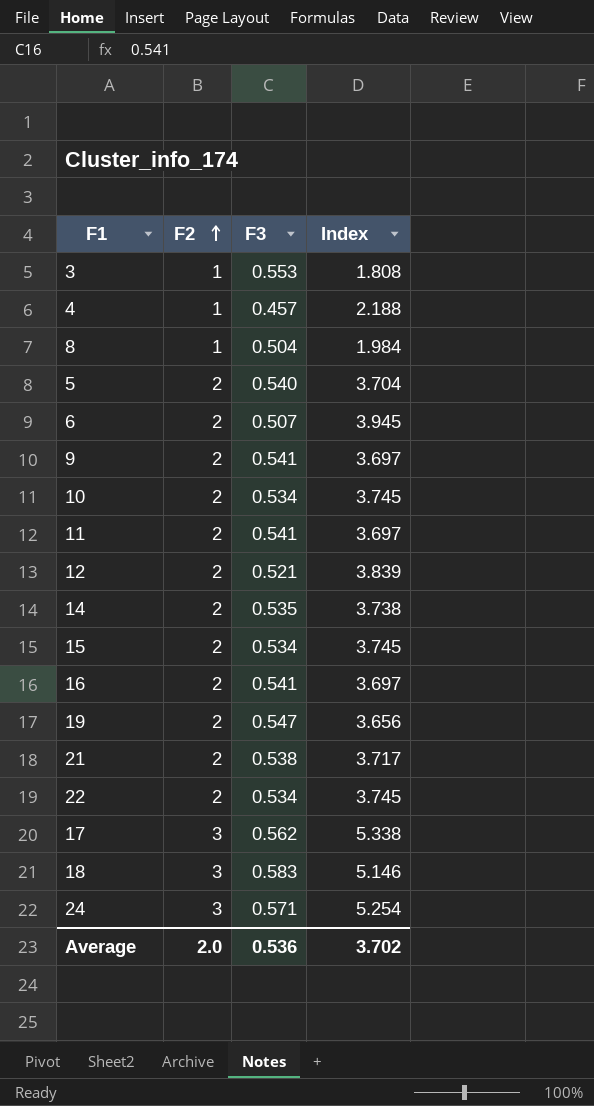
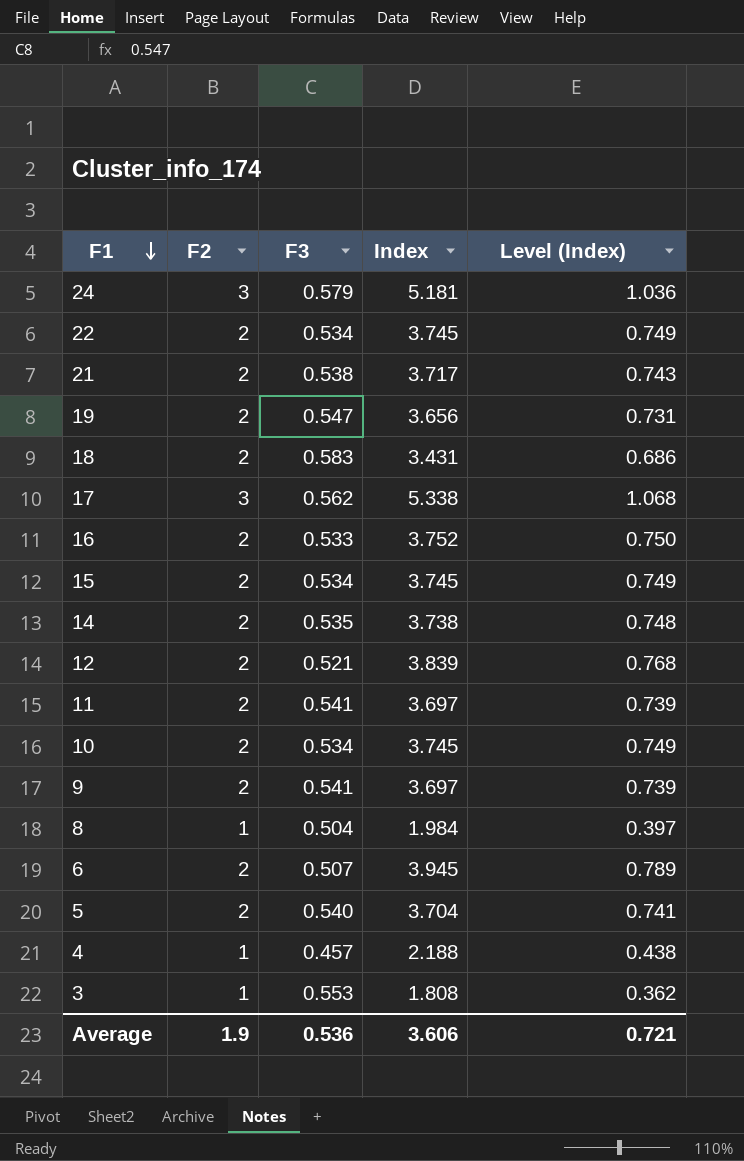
row order: F2 ascending -> F1 descending
column Level (Index) | formula: none -> [Index] * 0.2
24 | F3: 0.571 -> 0.579
24 | Index: 5.254 -> 5.181
18 | F2: 3 -> 2
18 | Index: 5.146 -> 3.431
16 | F3: 0.541 -> 0.533
16 | Index: 3.697 -> 3.752
Average | F2: 2.0 -> 1.9
Average | Index: 3.702 -> 3.606

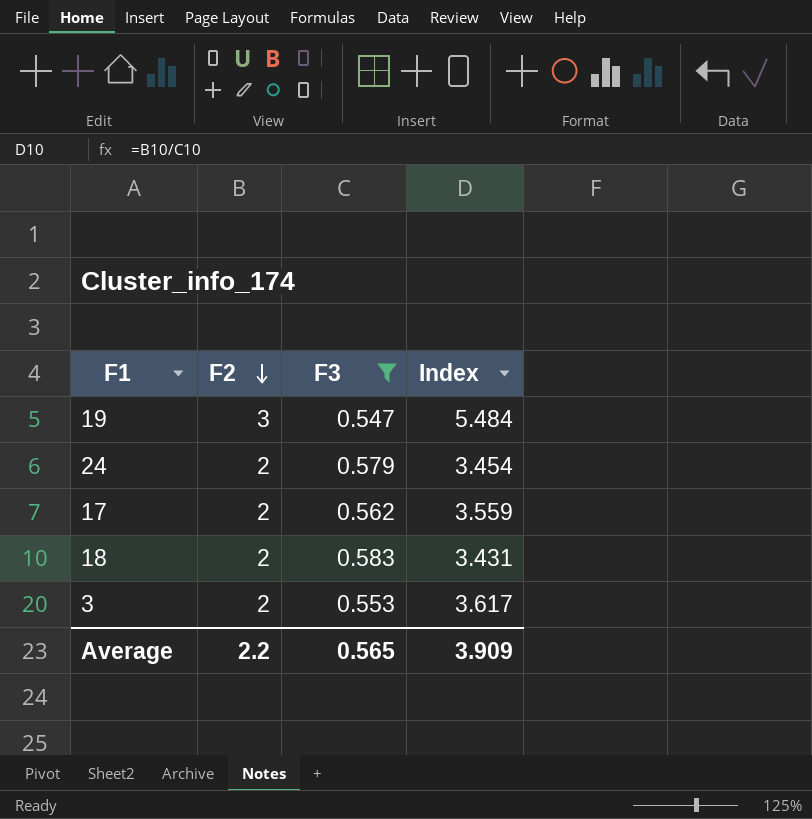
filter: none -> F3 >= 0.547
row order: F1 descending -> F2 descending
column Level (Index) | formula: [Index] * 0.2 -> none
19 | F2: 2 -> 3
19 | Index: 3.656 -> 5.484
24 | F2: 3 -> 2
24 | Index: 5.181 -> 3.454
17 | F2: 3 -> 2
17 | Index: 5.338 -> 3.559
3 | F2: 1 -> 2
3 | Index: 1.808 -> 3.617
Average | F2: 1.9 -> 2.2
Average | F3: 0.536 -> 0.565
Average | Index: 3.606 -> 3.909

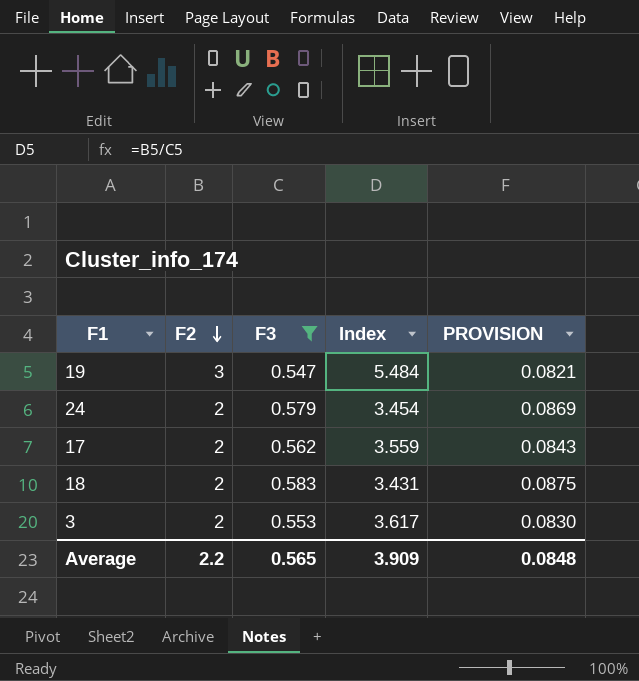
column PROVISION | formula: none -> [F3] * 0.15

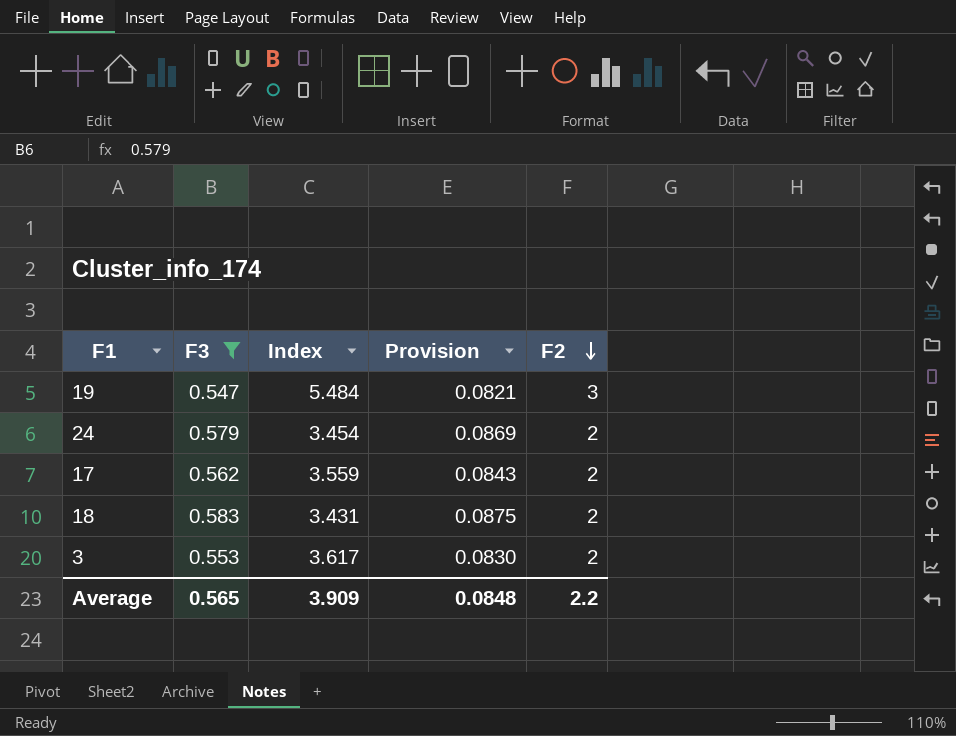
column name: PROVISION -> Provision
column F2 | position: 2 -> 5

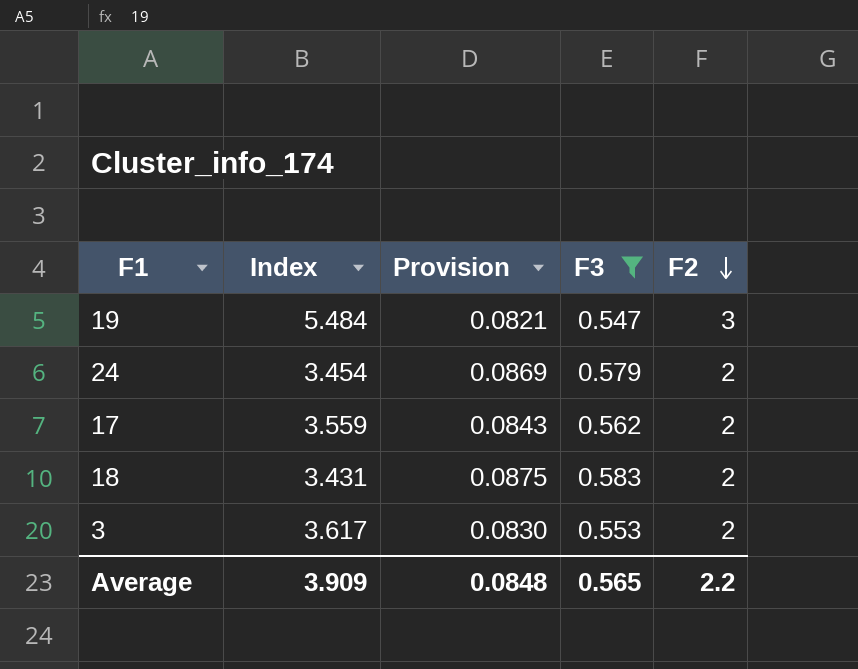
column F3 | position: 2 -> 4

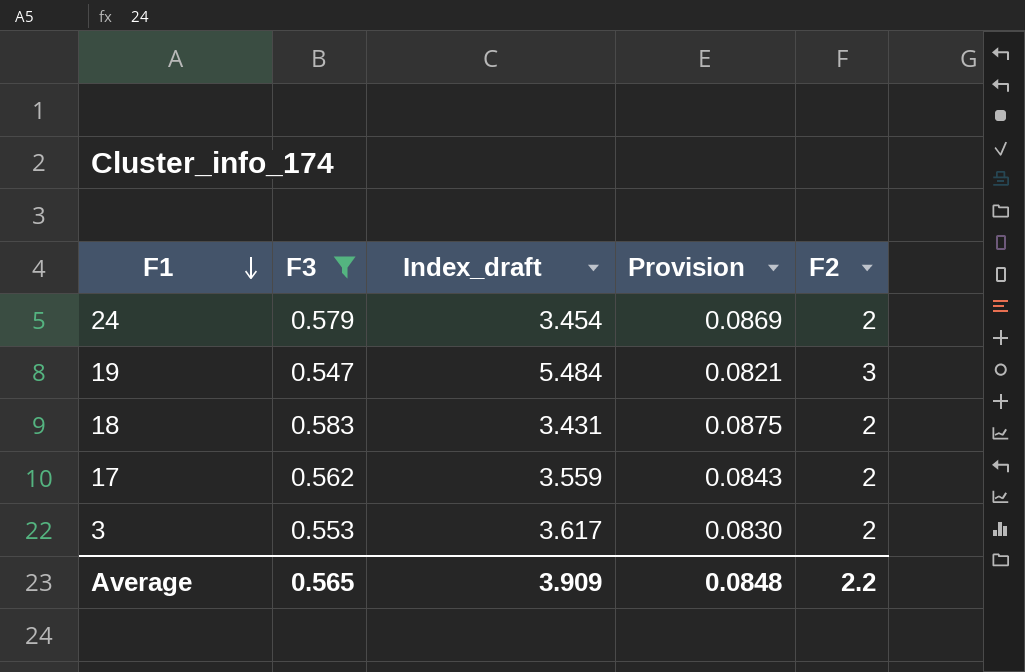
row order: F2 descending -> F1 descending
column F3 | position: 4 -> 2
column name: Index -> Index_draft

